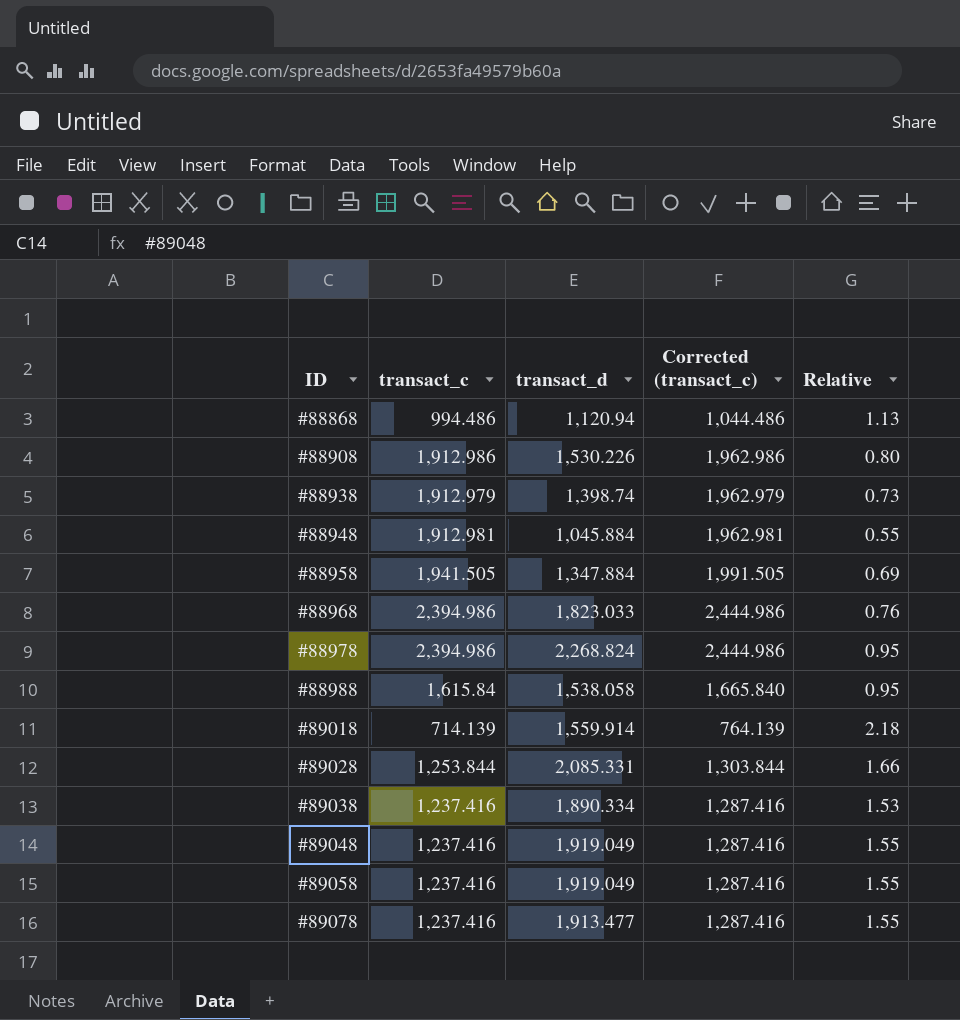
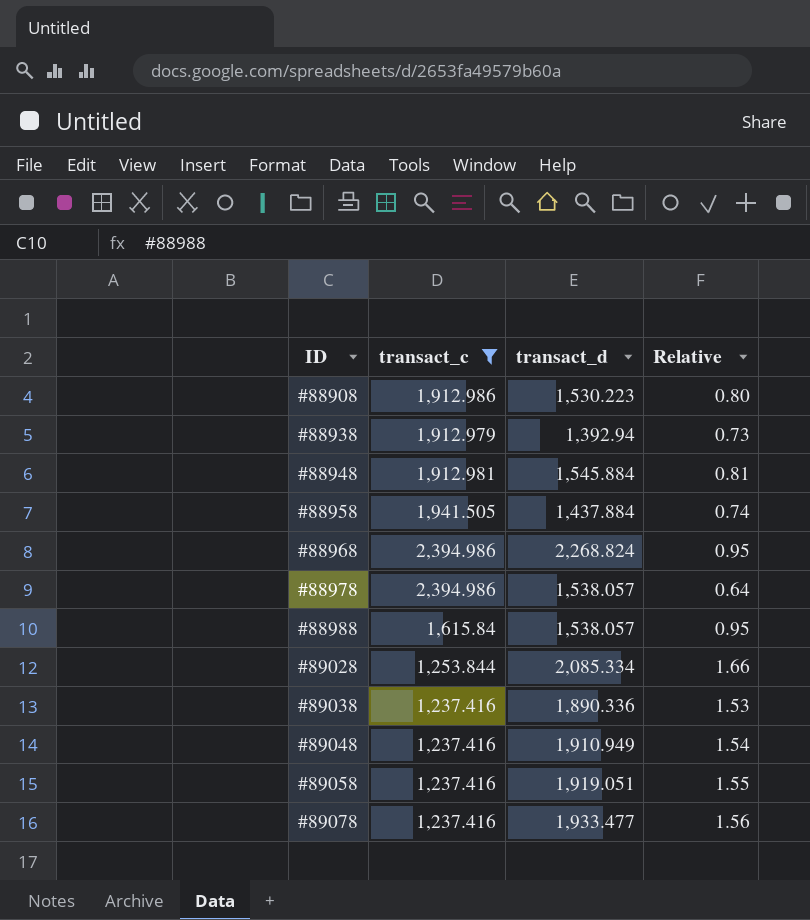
filter: none -> transact_c >= 1,237.416
column Corrected (transact_c) | formula: [transact_c] + 50 -> none
#88908 | transact_d: 1,530.226 -> 1,530.223
#88938 | transact_d: 1,398.74 -> 1,392.94
#88948 | transact_d: 1,045.884 -> 1,545.884
#88948 | Relative: 0.55 -> 0.81
#88958 | transact_d: 1,347.884 -> 1,437.884
#88958 | Relative: 0.69 -> 0.74
#88968 | transact_d: 1,823.033 -> 2,268.824
#88968 | Relative: 0.76 -> 0.95
#88978 | transact_d: 2,268.824 -> 1,538.057
#88978 | Relative: 0.95 -> 0.64
#88988 | transact_d: 1,538.058 -> 1,538.057
#89028 | transact_d: 2,085.331 -> 2,085.334
#89038 | transact_d: 1,890.334 -> 1,890.336
#89048 | transact_d: 1,919.049 -> 1,910.949
#89048 | Relative: 1.55 -> 1.54
#89058 | transact_d: 1,919.049 -> 1,919.051
#89078 | transact_d: 1,913.477 -> 1,933.477
#89078 | Relative: 1.55 -> 1.56

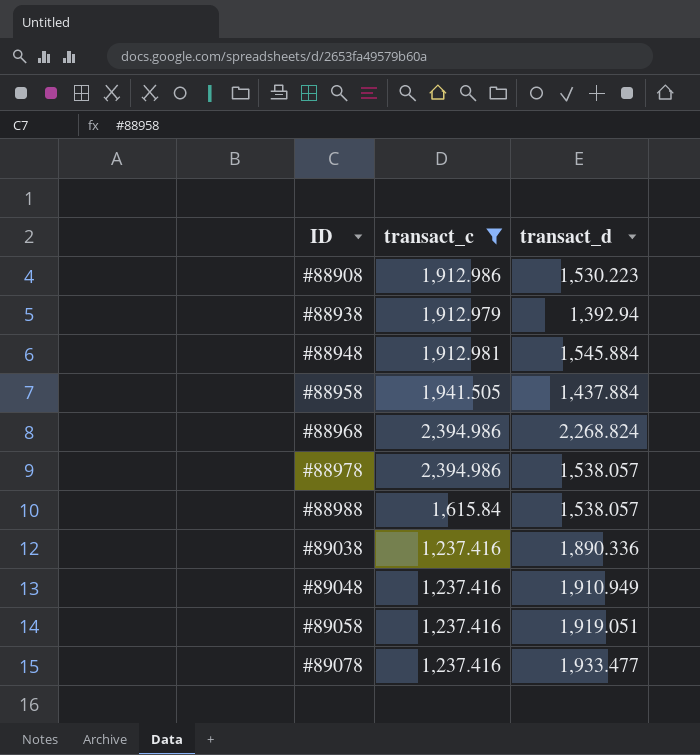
column Relative | formula: [transact_d] / [transact_c] -> none
row #89028: 1,253.844 | 2,085.334 | 1.66 -> none

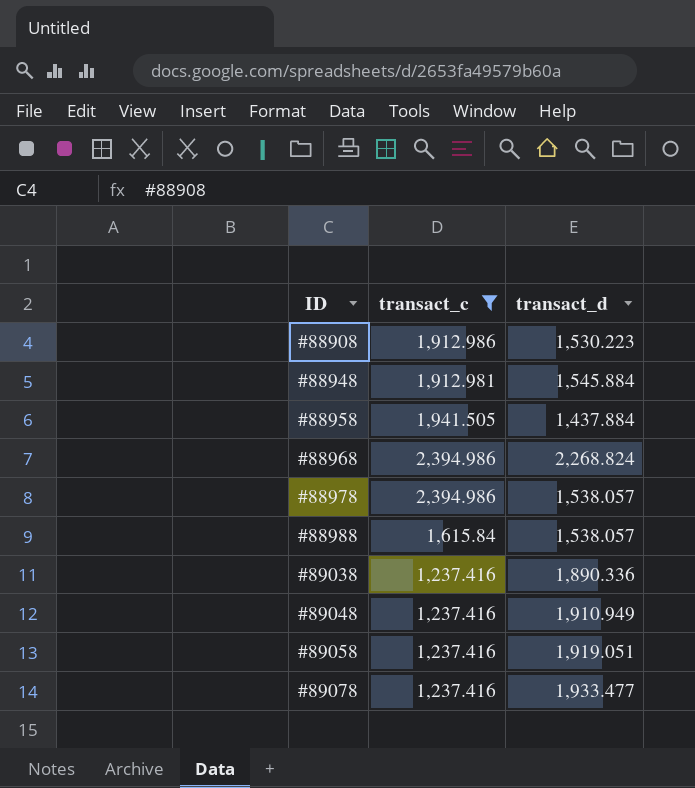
row #88938: 1,912.979 | 1,392.94 -> none

